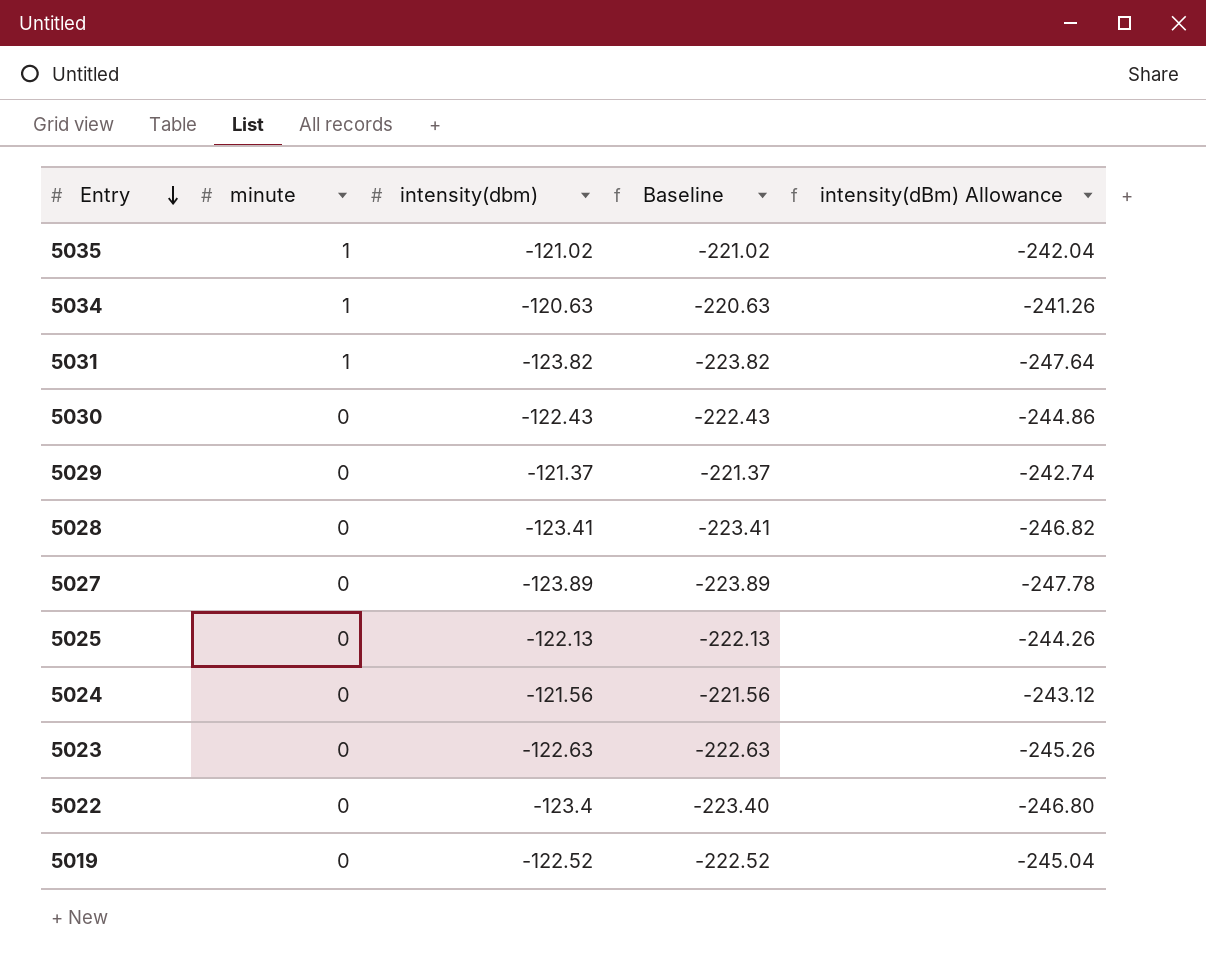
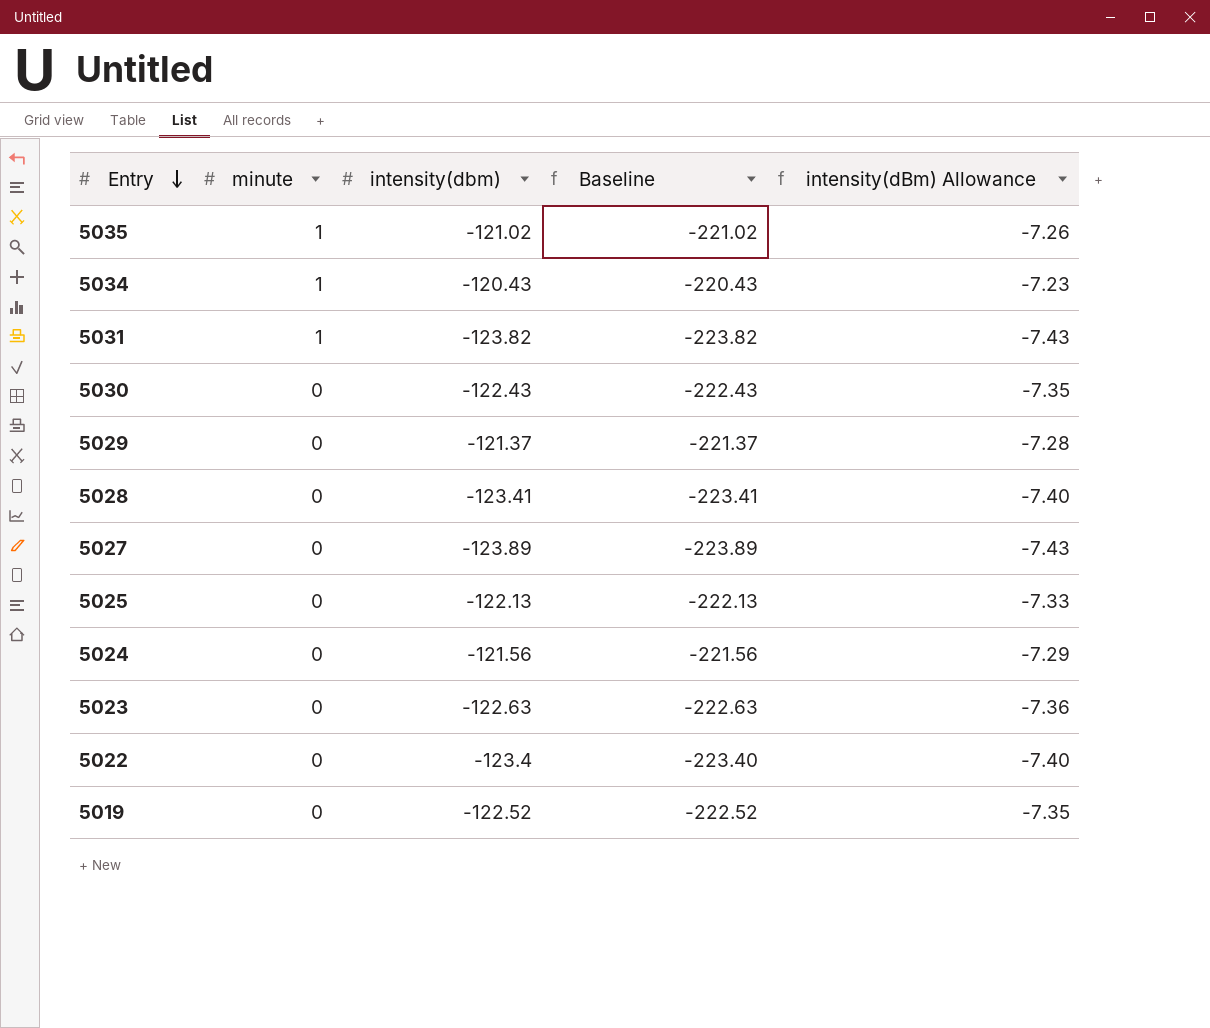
column intensity(dBm) Allowance | formula: [intensity(dbm)] * 2 -> [intensity(dbm)] * 0.06
5034 | intensity(dbm): -120.63 -> -120.43
5034 | Baseline: -220.63 -> -220.43

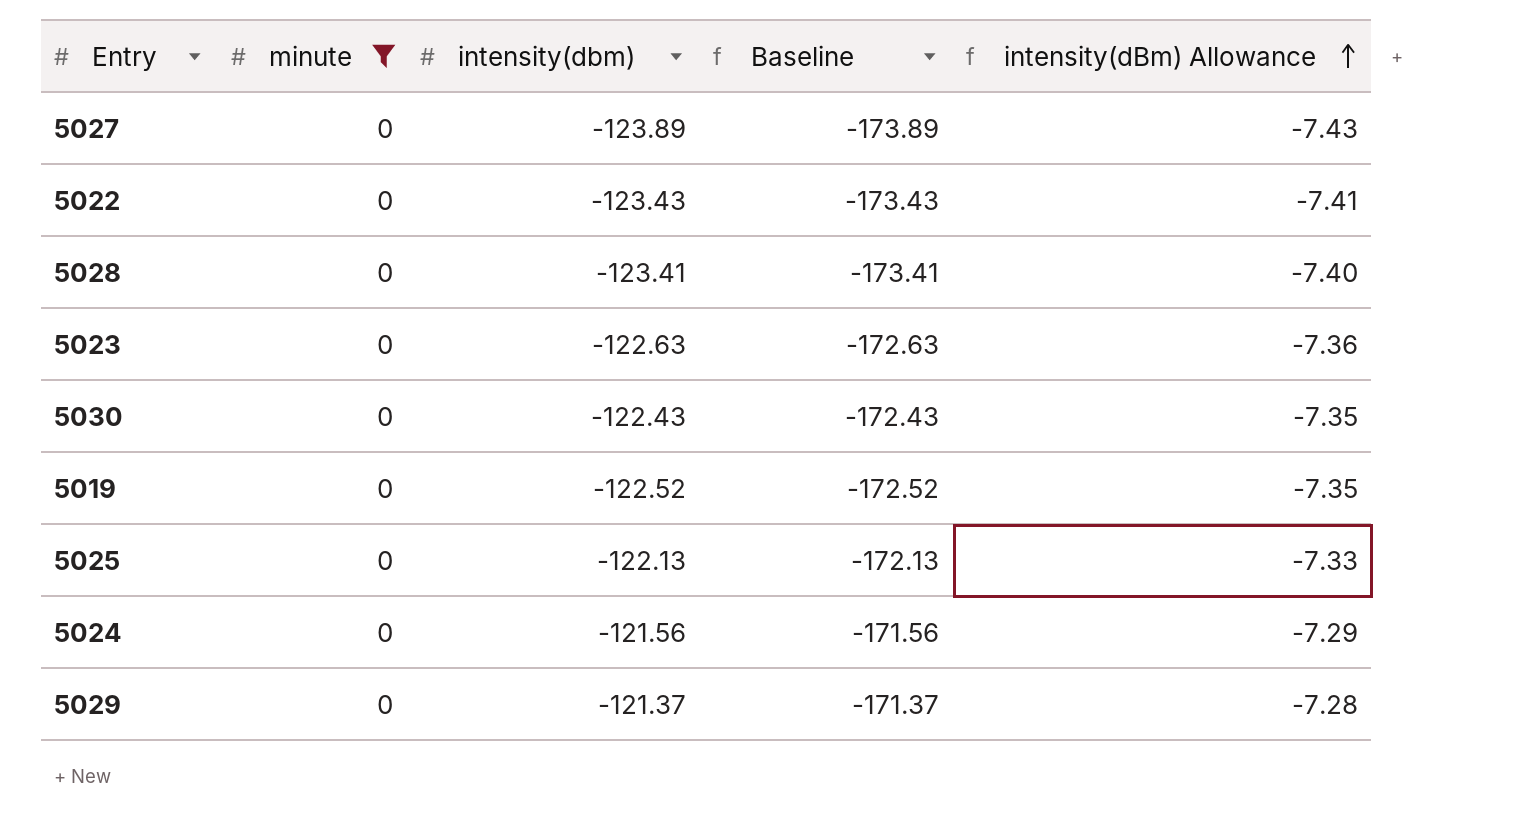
filter: none -> minute = 0
row order: Entry descending -> intensity(dBm) Allowance ascending
column Baseline | formula: [intensity(dbm)] - 100 -> [intensity(dbm)] - 50
5022 | intensity(dbm): -123.4 -> -123.43
5022 | intensity(dBm) Allowance: -7.40 -> -7.41

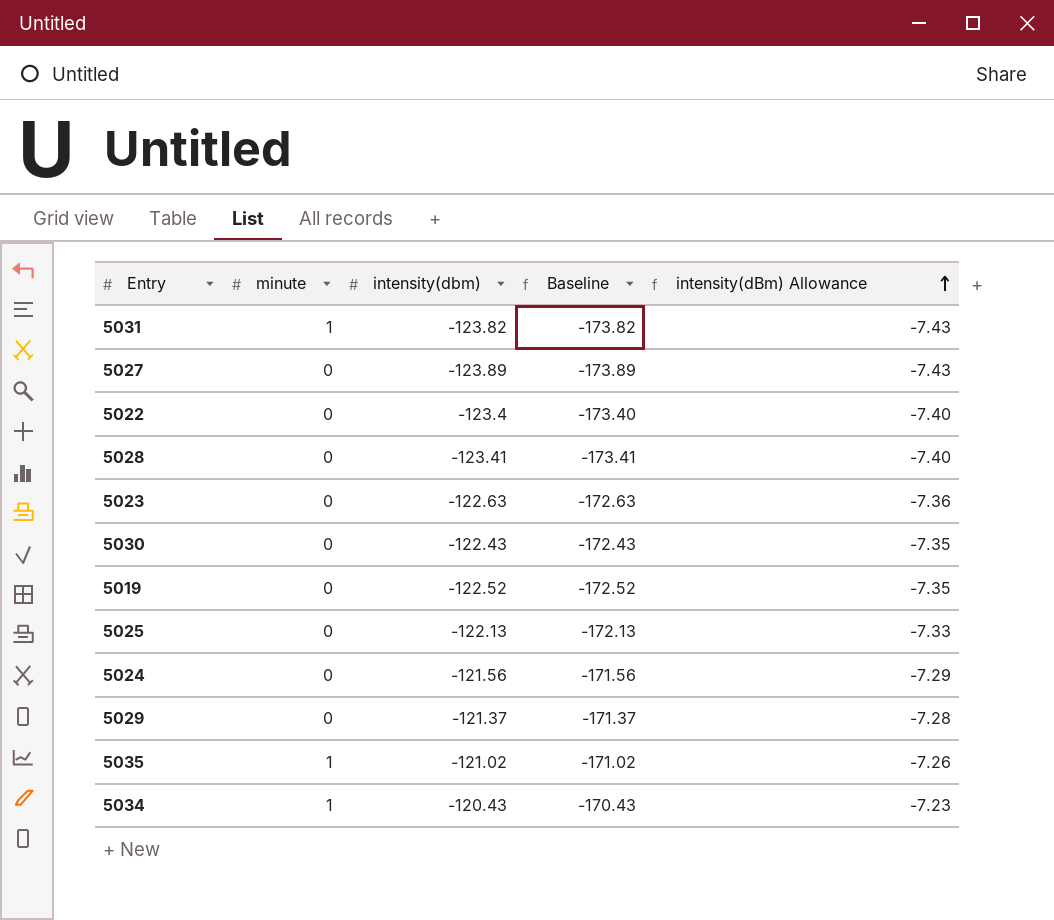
filter: minute = 0 -> none
5022 | intensity(dbm): -123.43 -> -123.4
5022 | Baseline: -173.43 -> -173.40
5022 | intensity(dBm) Allowance: -7.41 -> -7.40

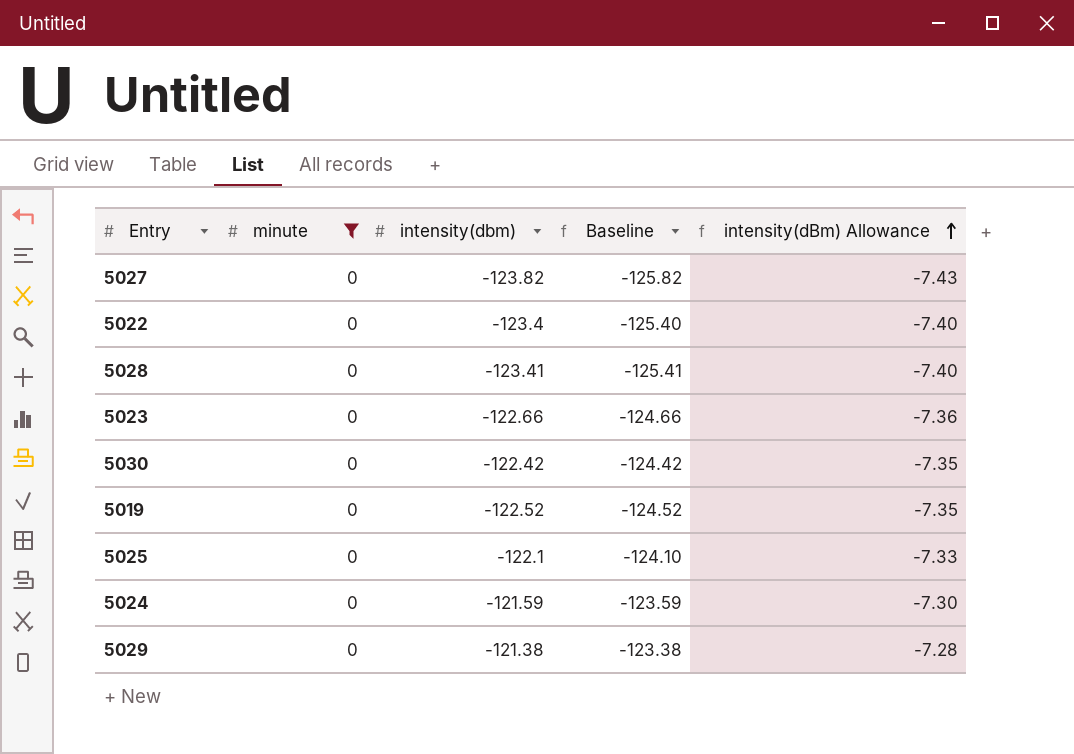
filter: none -> minute = 0
column Baseline | formula: [intensity(dbm)] - 50 -> [intensity(dbm)] - 2
5027 | intensity(dbm): -123.89 -> -123.82
5023 | intensity(dbm): -122.63 -> -122.66
5030 | intensity(dbm): -122.43 -> -122.42
5025 | intensity(dbm): -122.13 -> -122.1
5024 | intensity(dbm): -121.56 -> -121.59
5024 | intensity(dBm) Allowance: -7.29 -> -7.30
5029 | intensity(dbm): -121.37 -> -121.38

